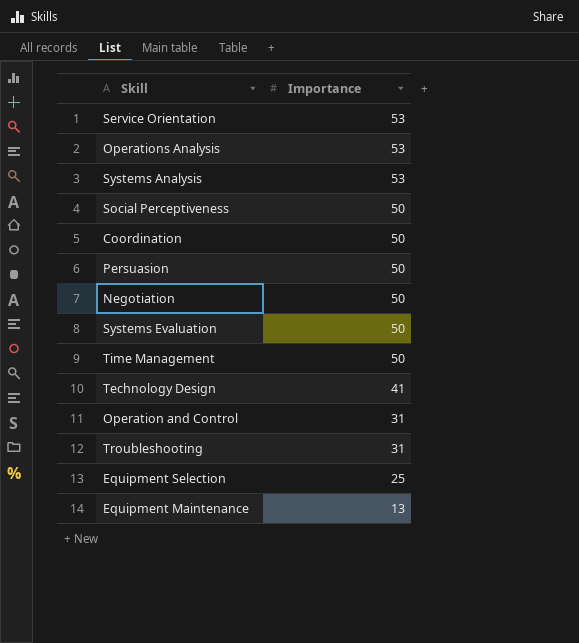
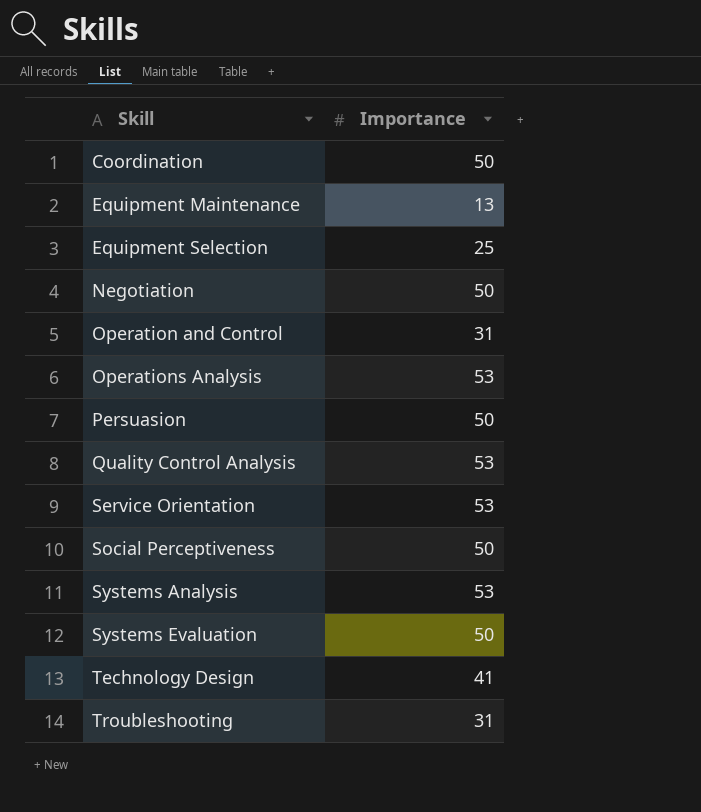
row order: Importance descending -> Skill ascending
row Time Management: 50 -> none
row Quality Control Analysis: none -> 53

